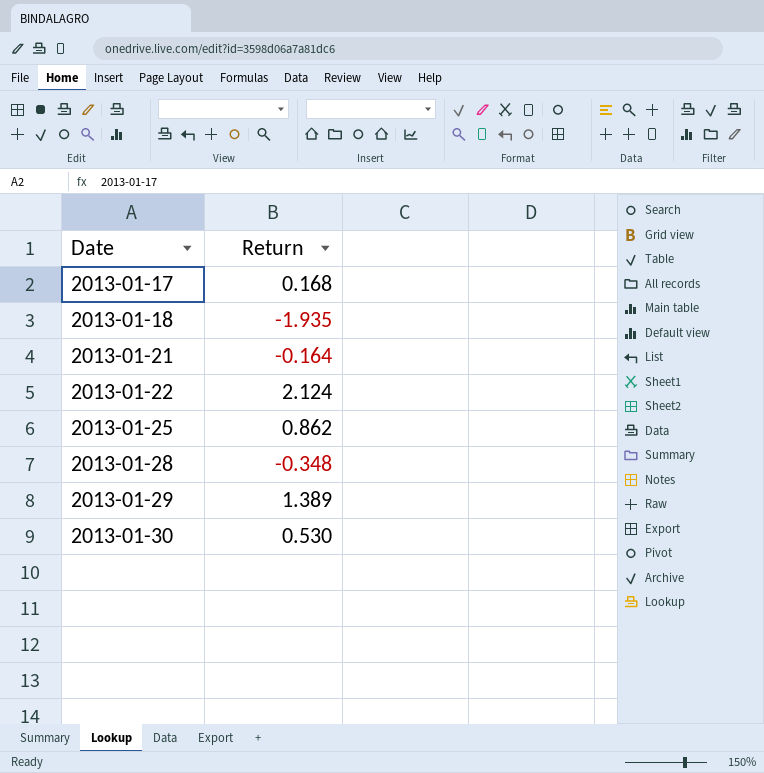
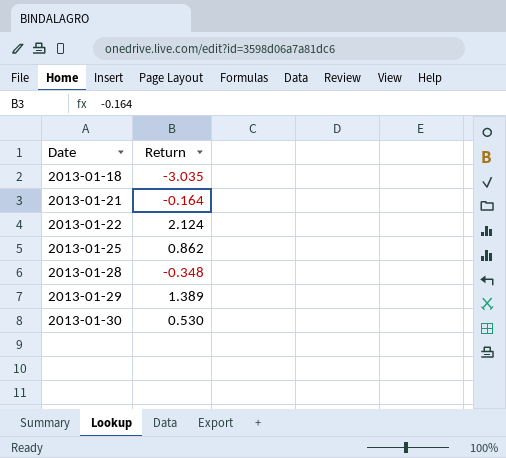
row 2013-01-17: 0.168 -> none
2013-01-18 | Return: -1.935 -> -3.035

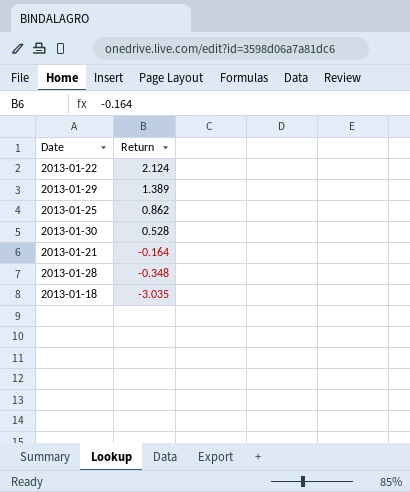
row order: Date ascending -> Return descending
2013-01-30 | Return: 0.530 -> 0.528

